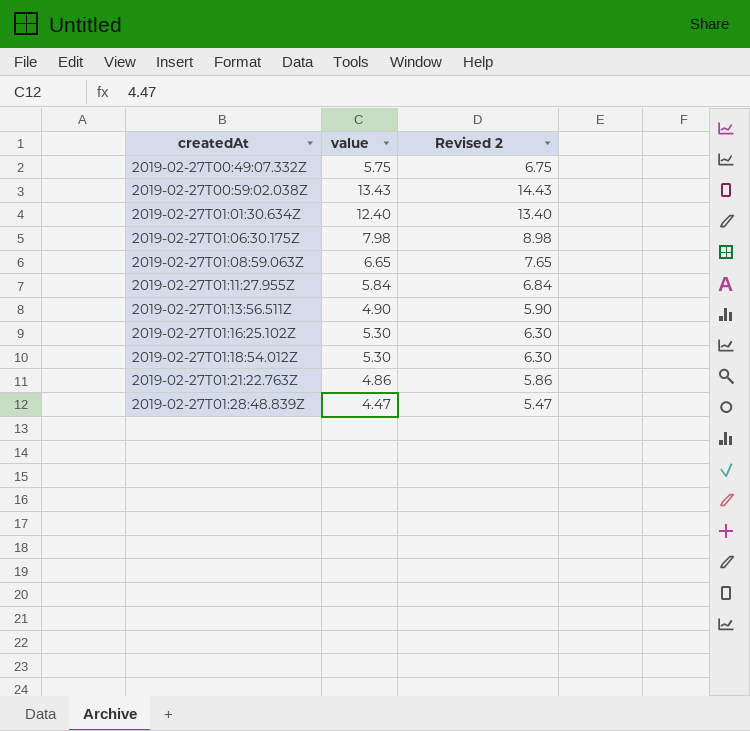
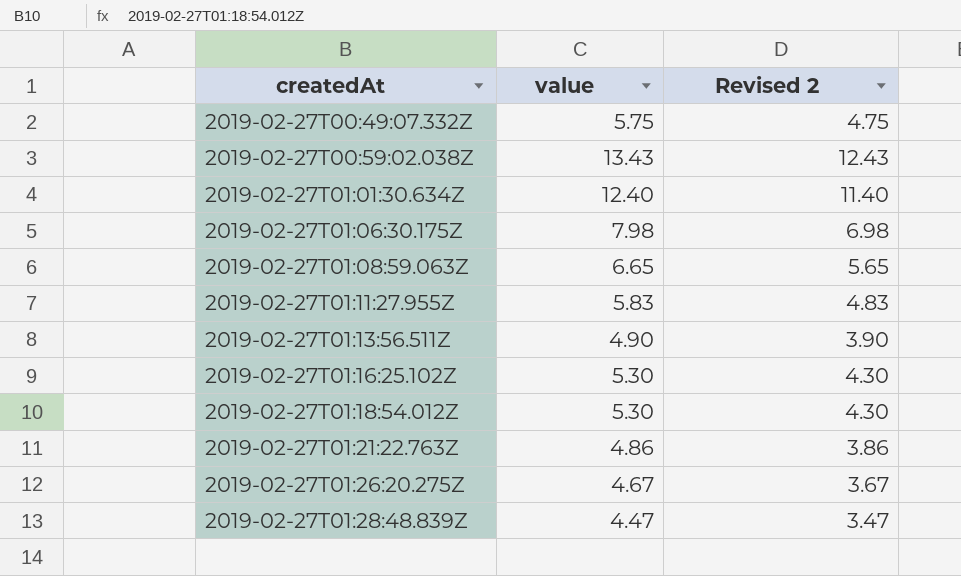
column Revised 2 | formula: [value] + 1 -> [value] - 1
2019-02-27T01:11:27.955Z | value: 5.84 -> 5.83
row 2019-02-27T01:26:20.275Z: none -> 4.67 | 3.67

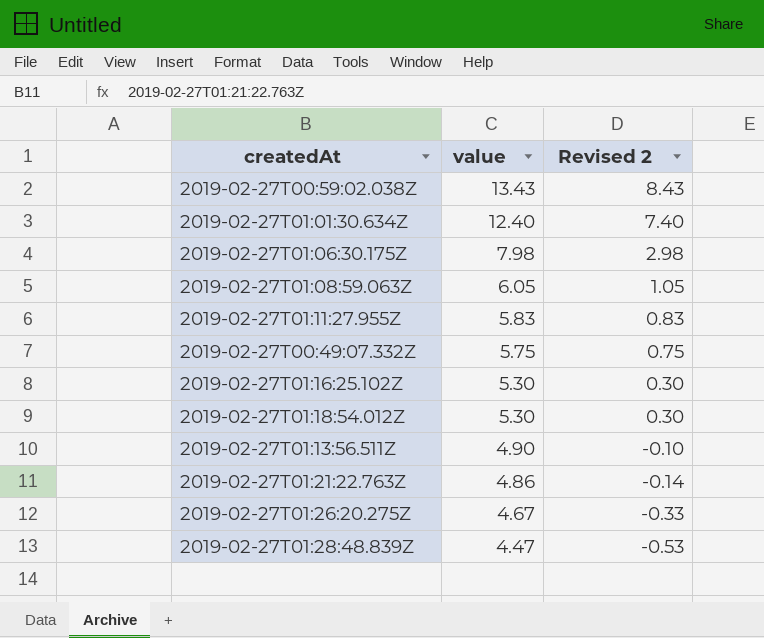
row order: createdAt ascending -> value descending
column Revised 2 | formula: [value] - 1 -> [value] - 5
2019-02-27T01:08:59.063Z | value: 6.65 -> 6.05

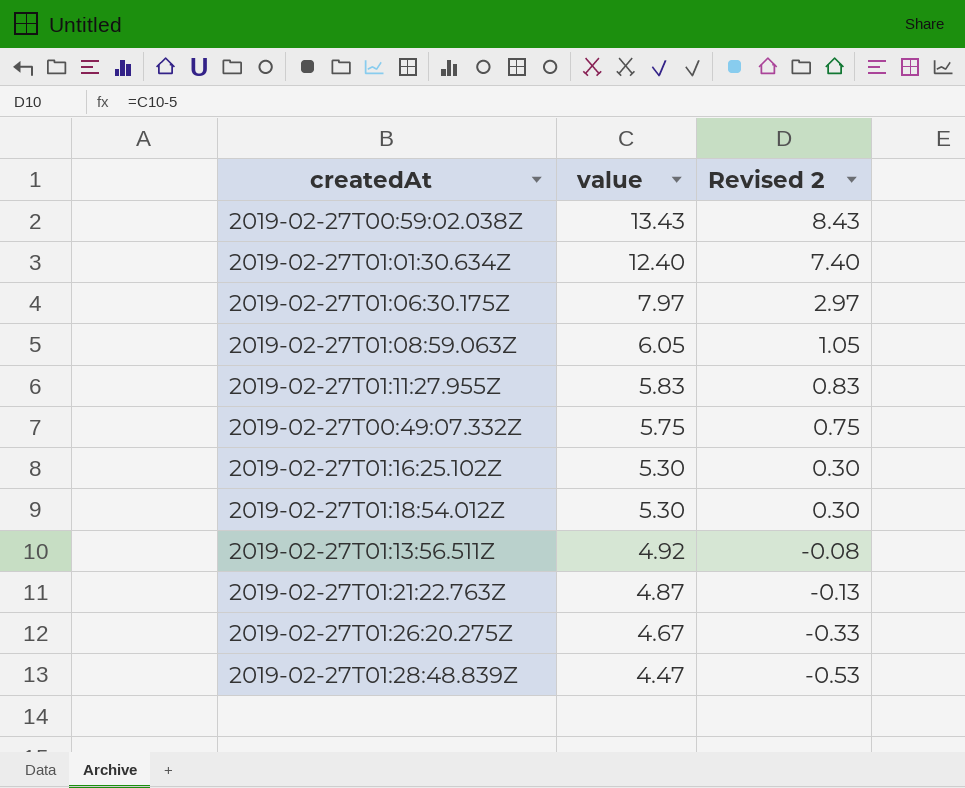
2019-02-27T01:06:30.175Z | value: 7.98 -> 7.97
2019-02-27T01:06:30.175Z | Revised 2: 2.98 -> 2.97
2019-02-27T01:13:56.511Z | value: 4.90 -> 4.92
2019-02-27T01:13:56.511Z | Revised 2: -0.10 -> -0.08
2019-02-27T01:21:22.763Z | value: 4.86 -> 4.87
2019-02-27T01:21:22.763Z | Revised 2: -0.14 -> -0.13

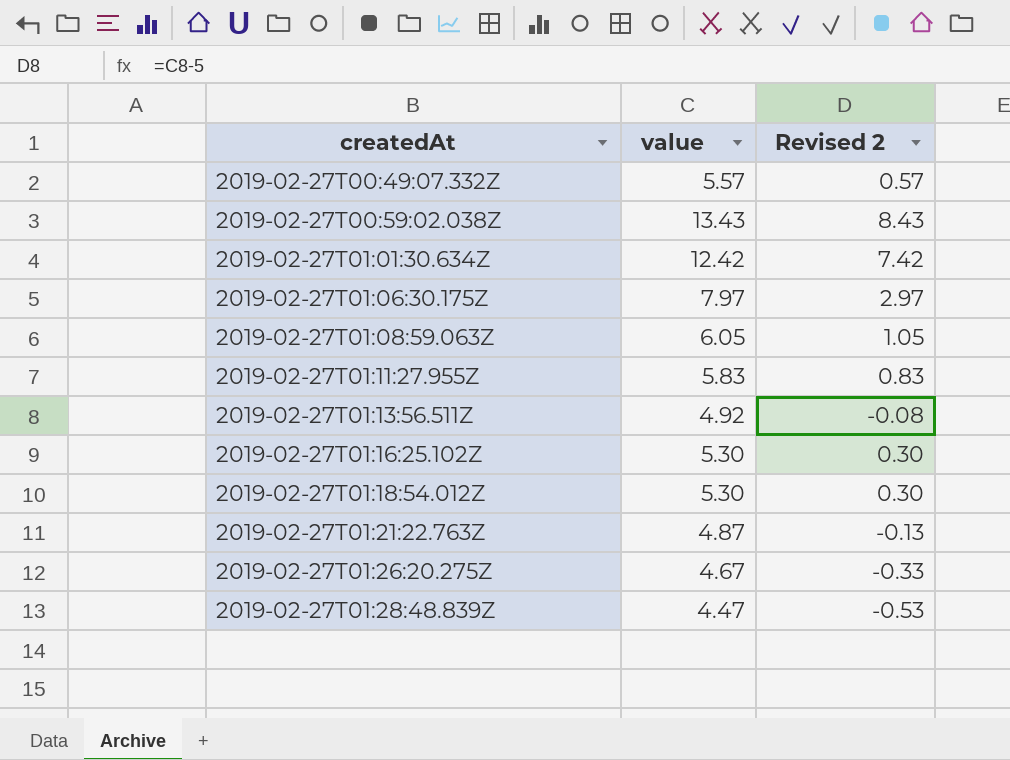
row order: value descending -> createdAt ascending
2019-02-27T00:49:07.332Z | value: 5.75 -> 5.57
2019-02-27T00:49:07.332Z | Revised 2: 0.75 -> 0.57
2019-02-27T01:01:30.634Z | value: 12.40 -> 12.42
2019-02-27T01:01:30.634Z | Revised 2: 7.40 -> 7.42

